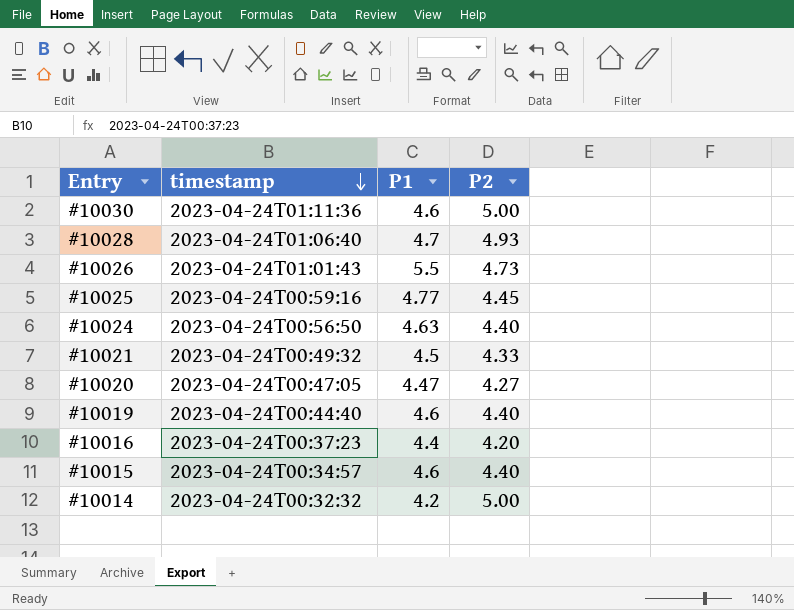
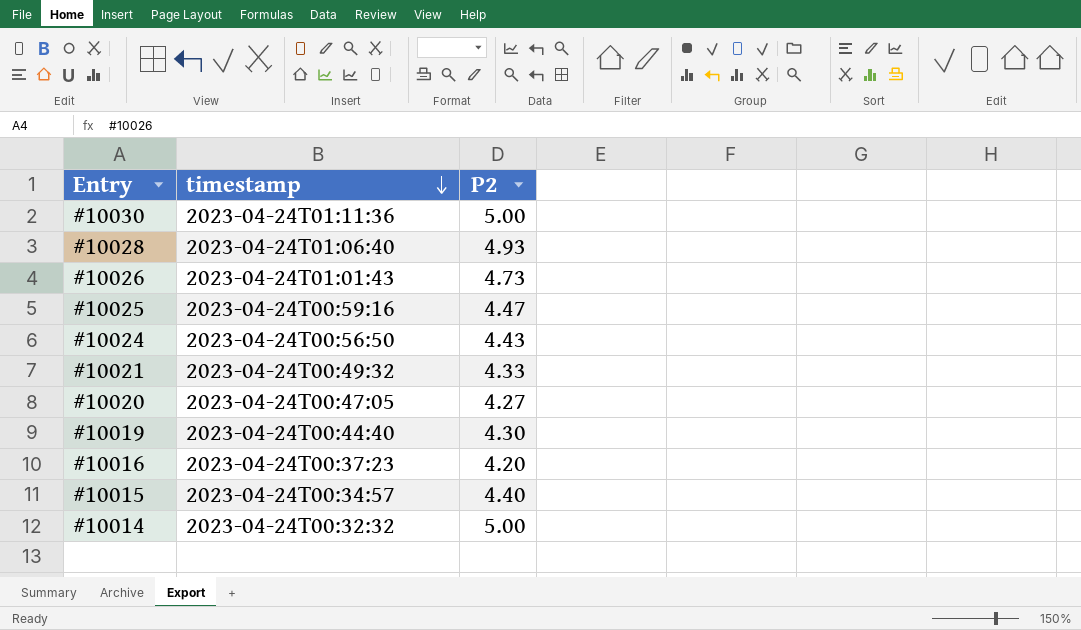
column P1 | position: 3 -> none
#10025 | P2: 4.45 -> 4.47
#10024 | P2: 4.40 -> 4.43
#10019 | P2: 4.40 -> 4.30

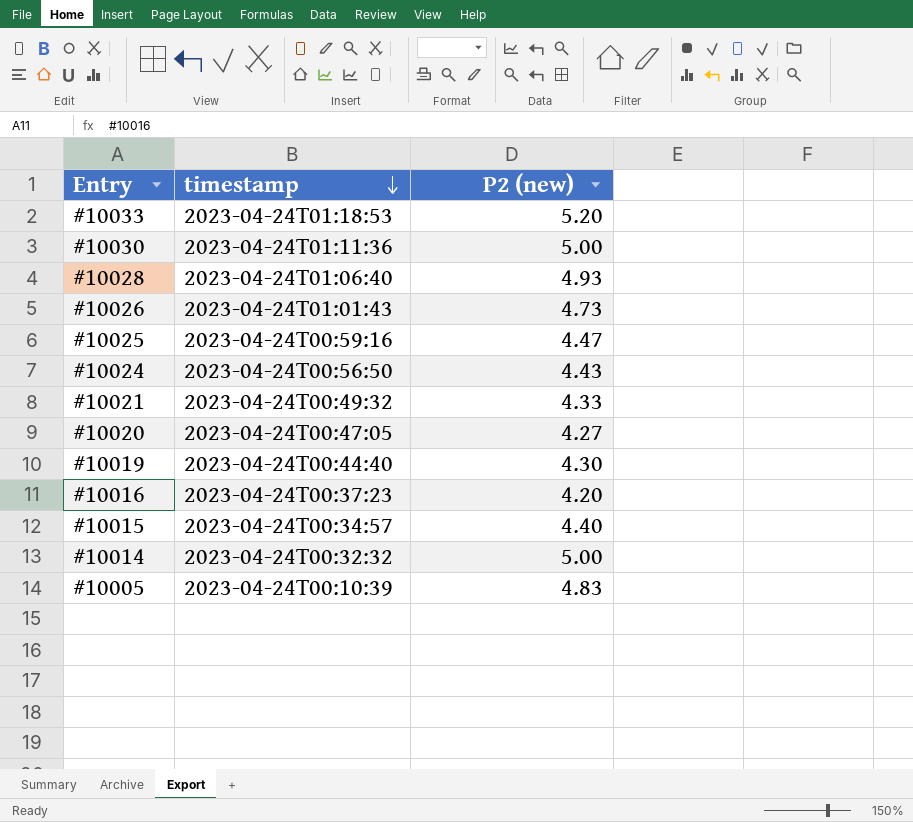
column name: P2 -> P2 (new)
row #10033: none -> 2023-04-24T01:18:53 | 5.20
row #10005: none -> 2023-04-24T00:10:39 | 4.83

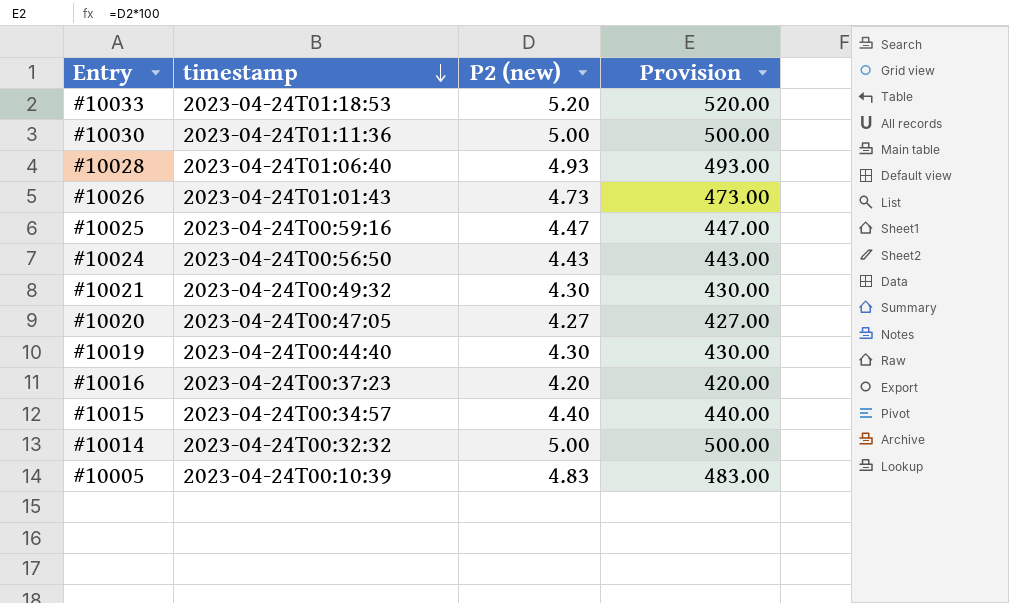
column Provision | formula: none -> [P2 (new)] * 100
#10021 | P2 (new): 4.33 -> 4.30

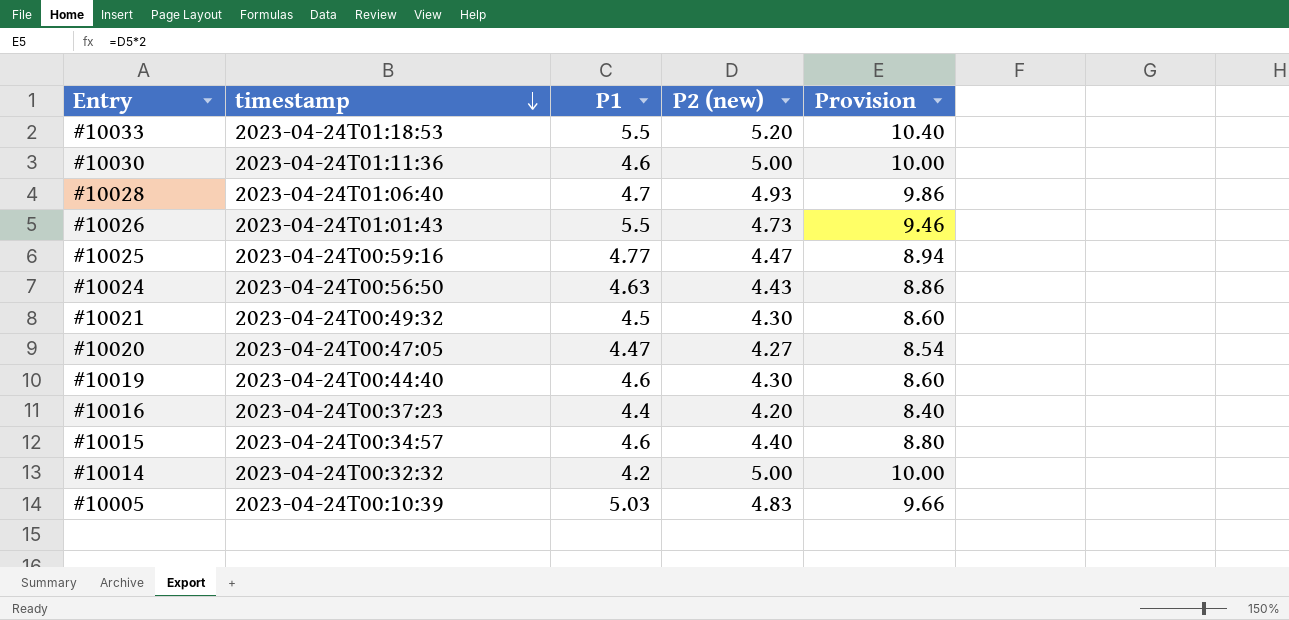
column P1 | position: none -> 3
column Provision | formula: [P2 (new)] * 100 -> [P2 (new)] * 2

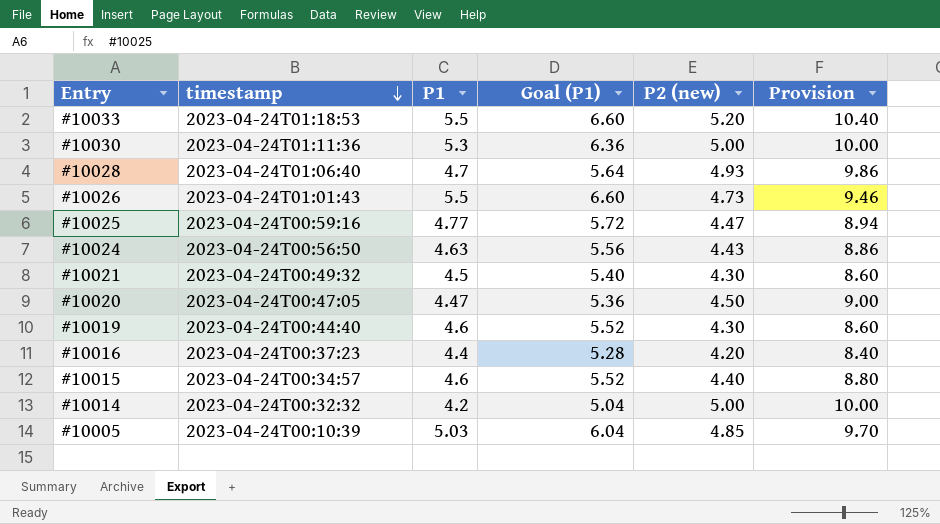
column Goal (P1) | formula: none -> [P1] * 1.2
#10030 | P1: 4.6 -> 5.3
#10020 | P2 (new): 4.27 -> 4.50
#10020 | Provision: 8.54 -> 9.00
#10005 | P2 (new): 4.83 -> 4.85
#10005 | Provision: 9.66 -> 9.70

